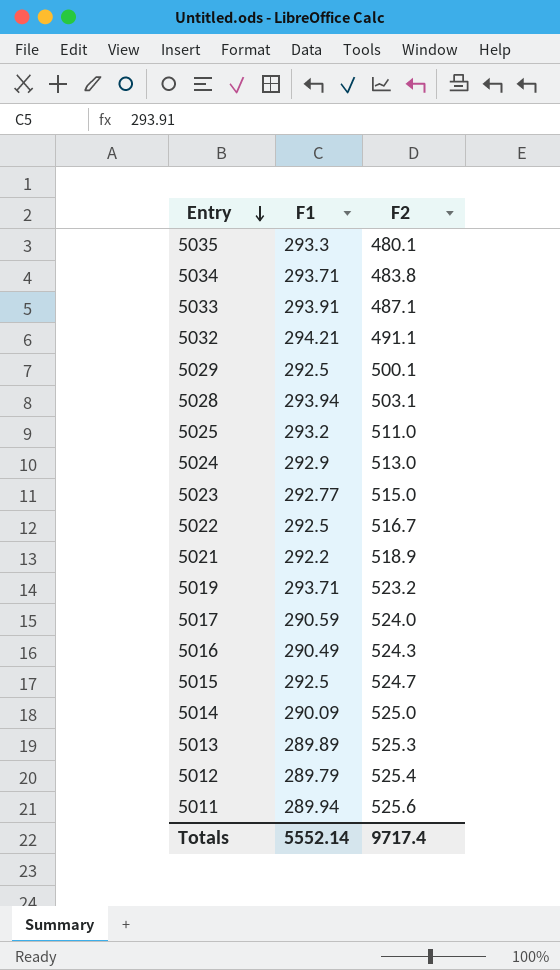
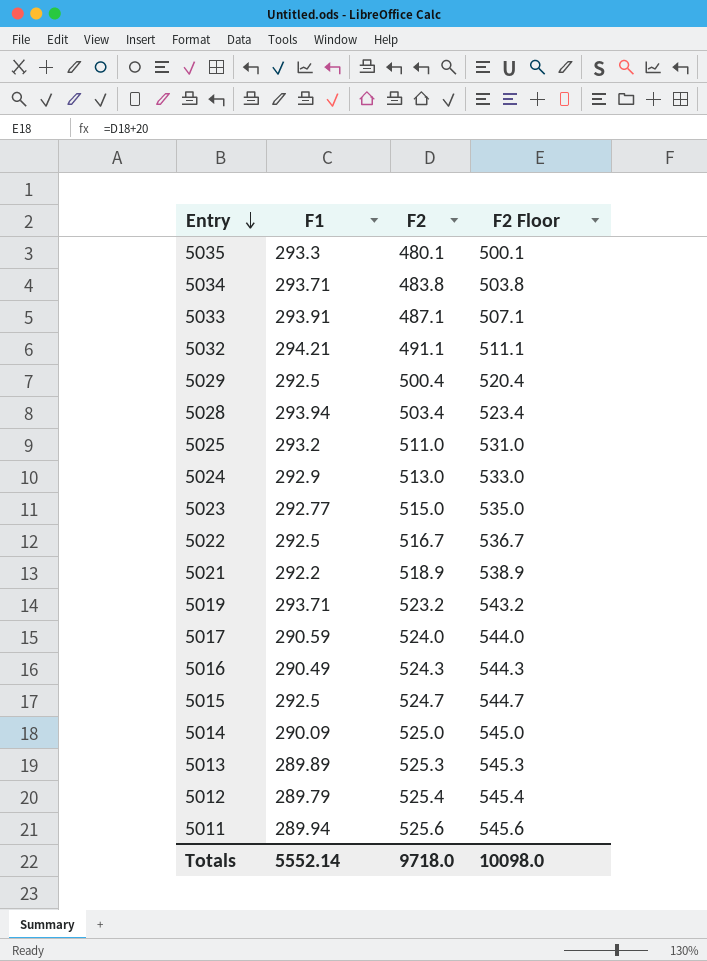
column F2 Floor | formula: none -> [F2] + 20
5029 | F2: 500.1 -> 500.4
5028 | F2: 503.1 -> 503.4
Totals | F2: 9717.4 -> 9718.0

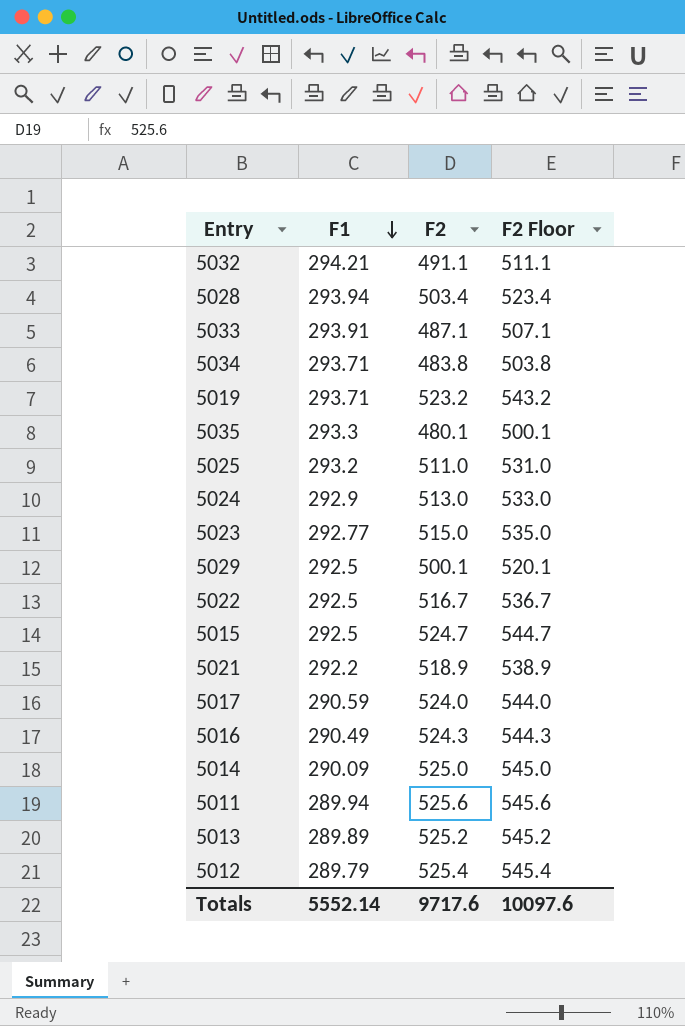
row order: Entry descending -> F1 descending
5029 | F2: 500.4 -> 500.1
5029 | F2 Floor: 520.4 -> 520.1
5013 | F2: 525.3 -> 525.2
5013 | F2 Floor: 545.3 -> 545.2
Totals | F2: 9718.0 -> 9717.6
Totals | F2 Floor: 10098.0 -> 10097.6

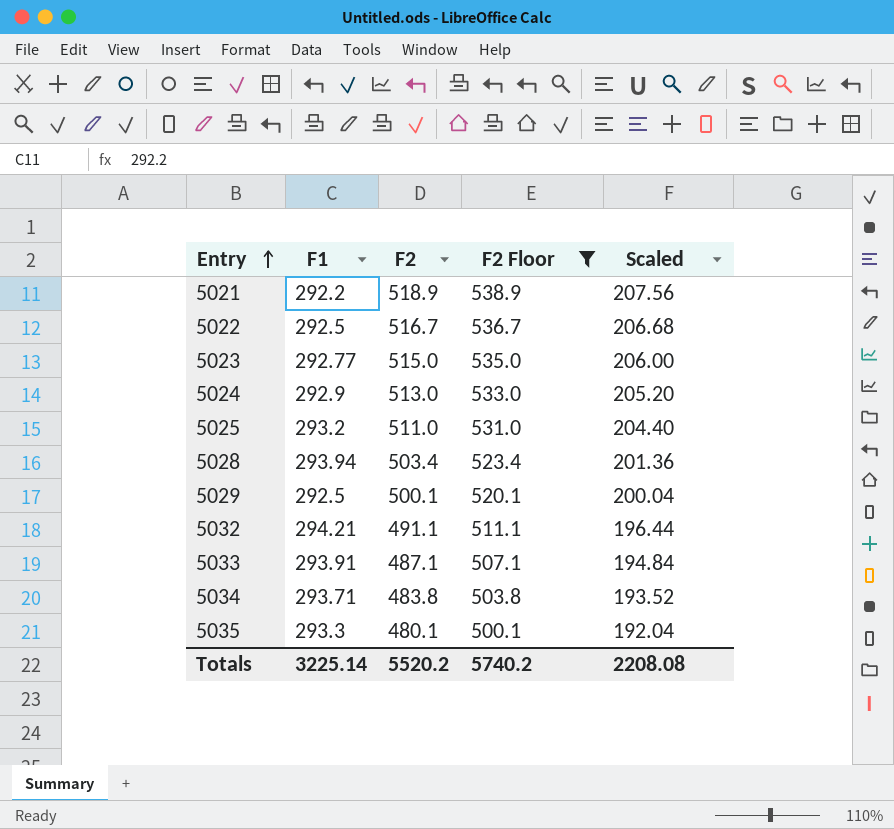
filter: none -> F2 Floor <= 538.9
row order: F1 descending -> Entry ascending
column Scaled | formula: none -> [F2] * 0.4
Totals | F1: 5552.14 -> 3225.14
Totals | F2: 9717.6 -> 5520.2
Totals | F2 Floor: 10097.6 -> 5740.2

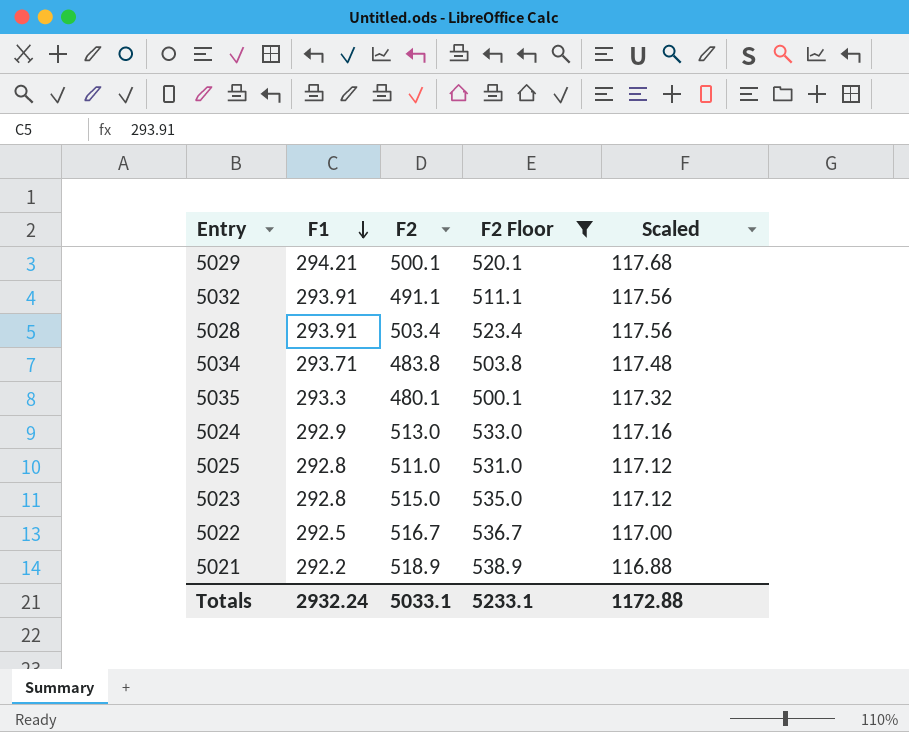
row order: Entry ascending -> F1 descending
column Scaled | formula: [F2] * 0.4 -> [F1] * 0.4
row 5033: 293.91 | 487.1 | 507.1 | 194.84 -> none
5029 | F1: 292.5 -> 294.21
5032 | F1: 294.21 -> 293.91
5028 | F1: 293.94 -> 293.91
5025 | F1: 293.2 -> 292.8
5023 | F1: 292.77 -> 292.8
Totals | F1: 3225.14 -> 2932.24
Totals | F2: 5520.2 -> 5033.1
Totals | F2 Floor: 5740.2 -> 5233.1
Totals | Scaled: 2208.08 -> 1172.88

